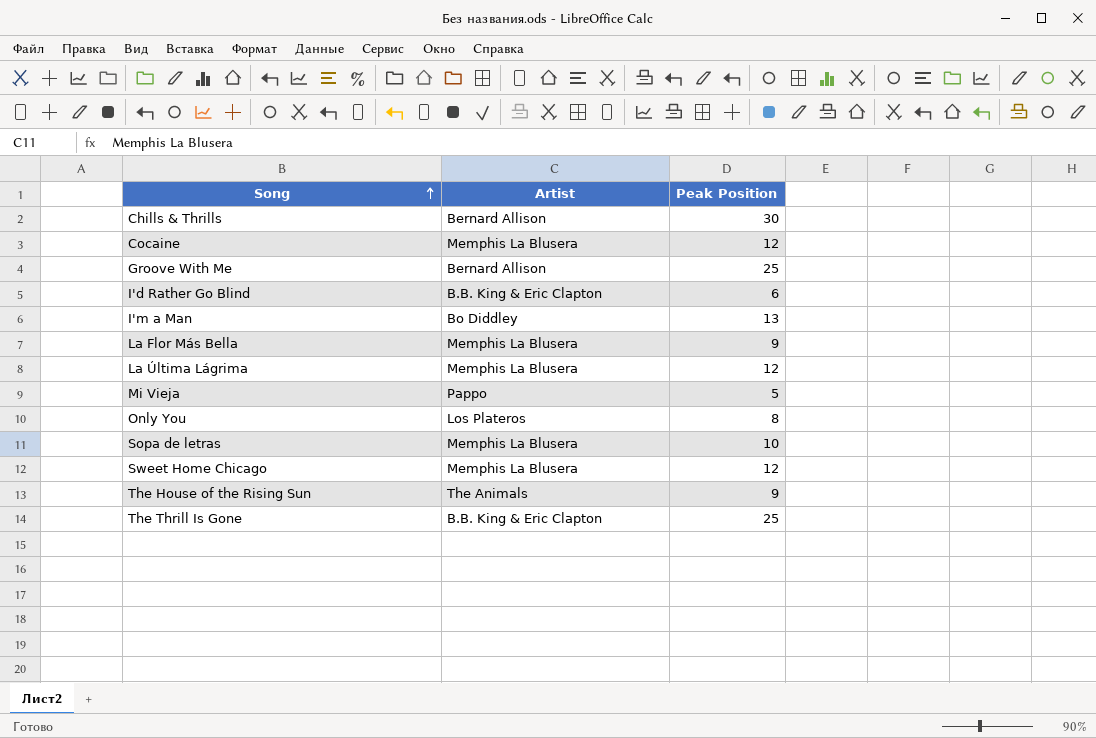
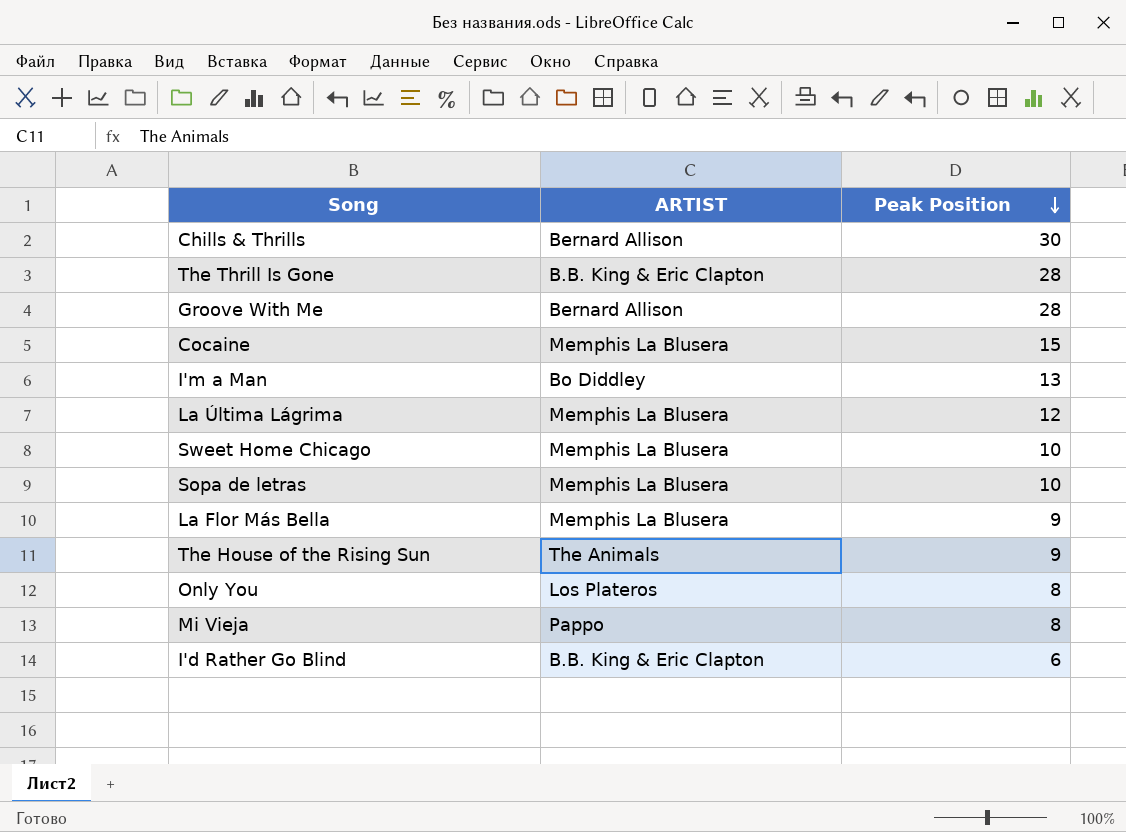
row order: Song ascending -> Peak Position descending
column name: Artist -> ARTIST
The Thrill Is Gone | Peak Position: 25 -> 28
Groove With Me | Peak Position: 25 -> 28
Cocaine | Peak Position: 12 -> 15
Sweet Home Chicago | Peak Position: 12 -> 10
Mi Vieja | Peak Position: 5 -> 8

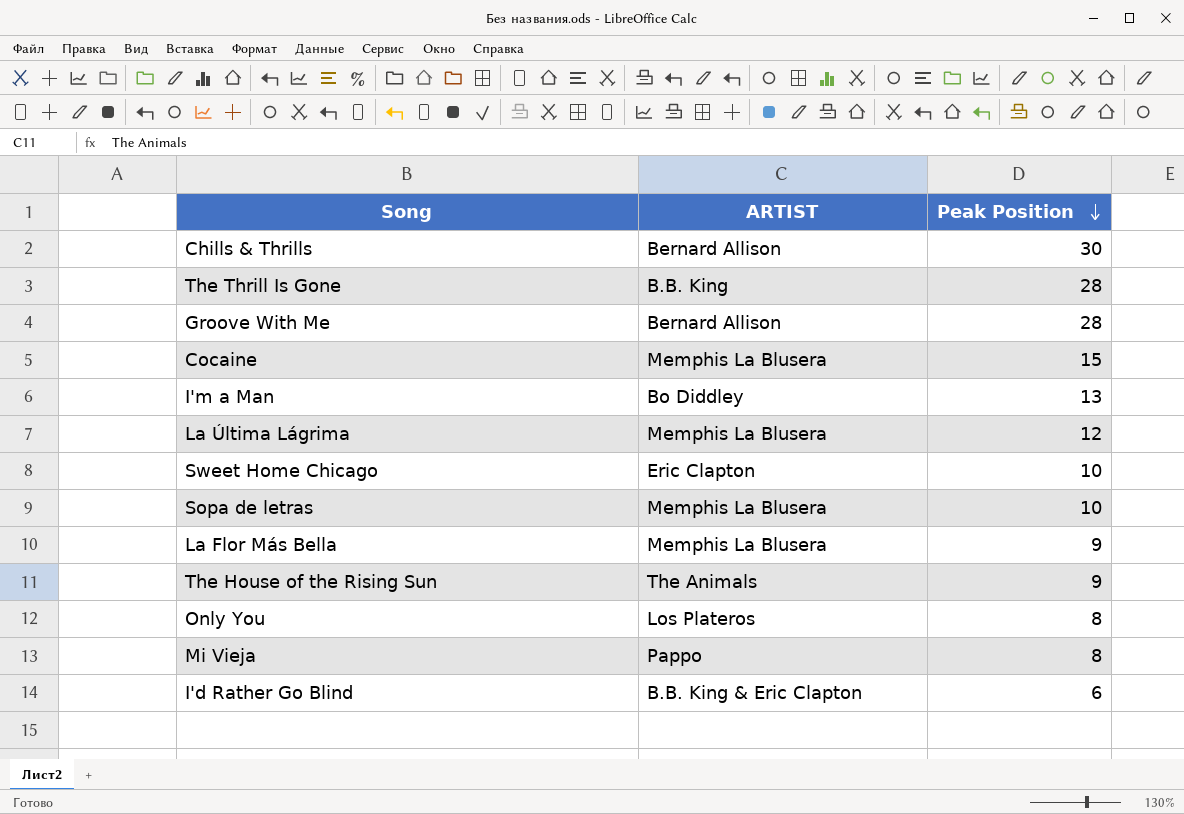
The Thrill Is Gone | ARTIST: B.B. King & Eric Clapton -> B.B. King
Sweet Home Chicago | ARTIST: Memphis La Blusera -> Eric Clapton

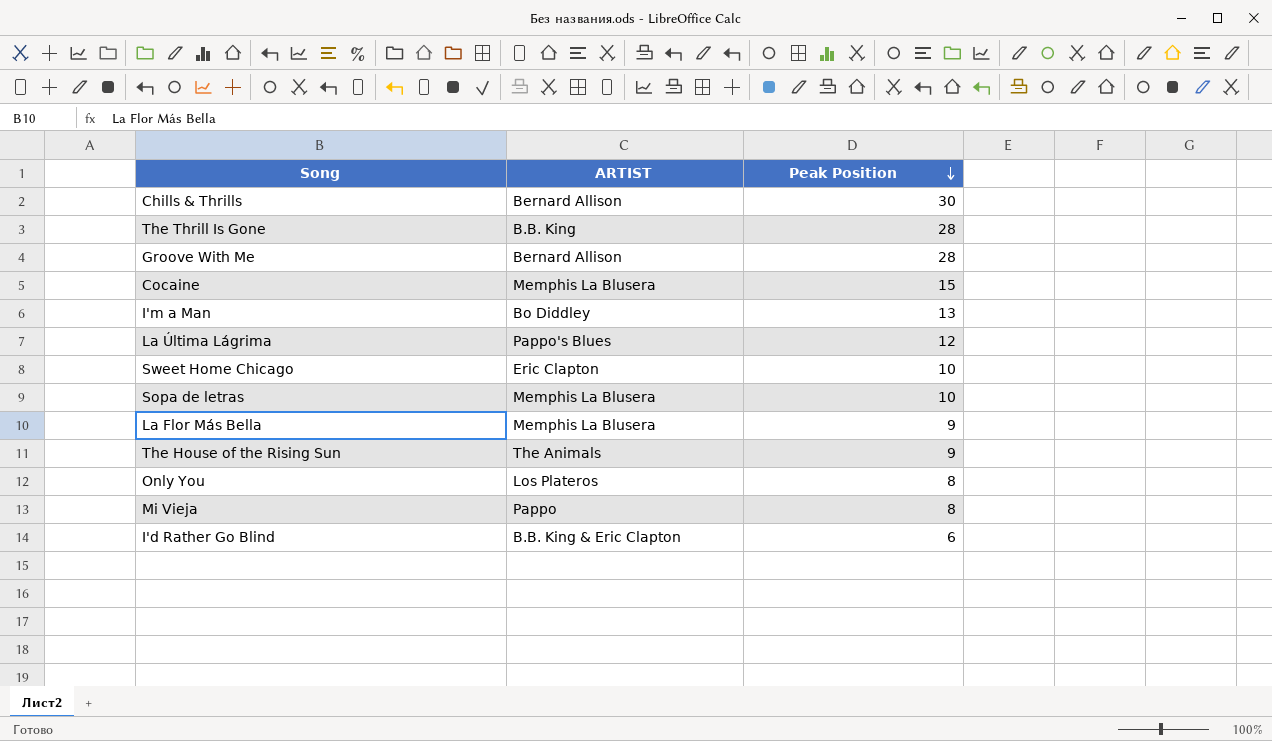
La Última Lágrima | ARTIST: Memphis La Blusera -> Pappo's Blues

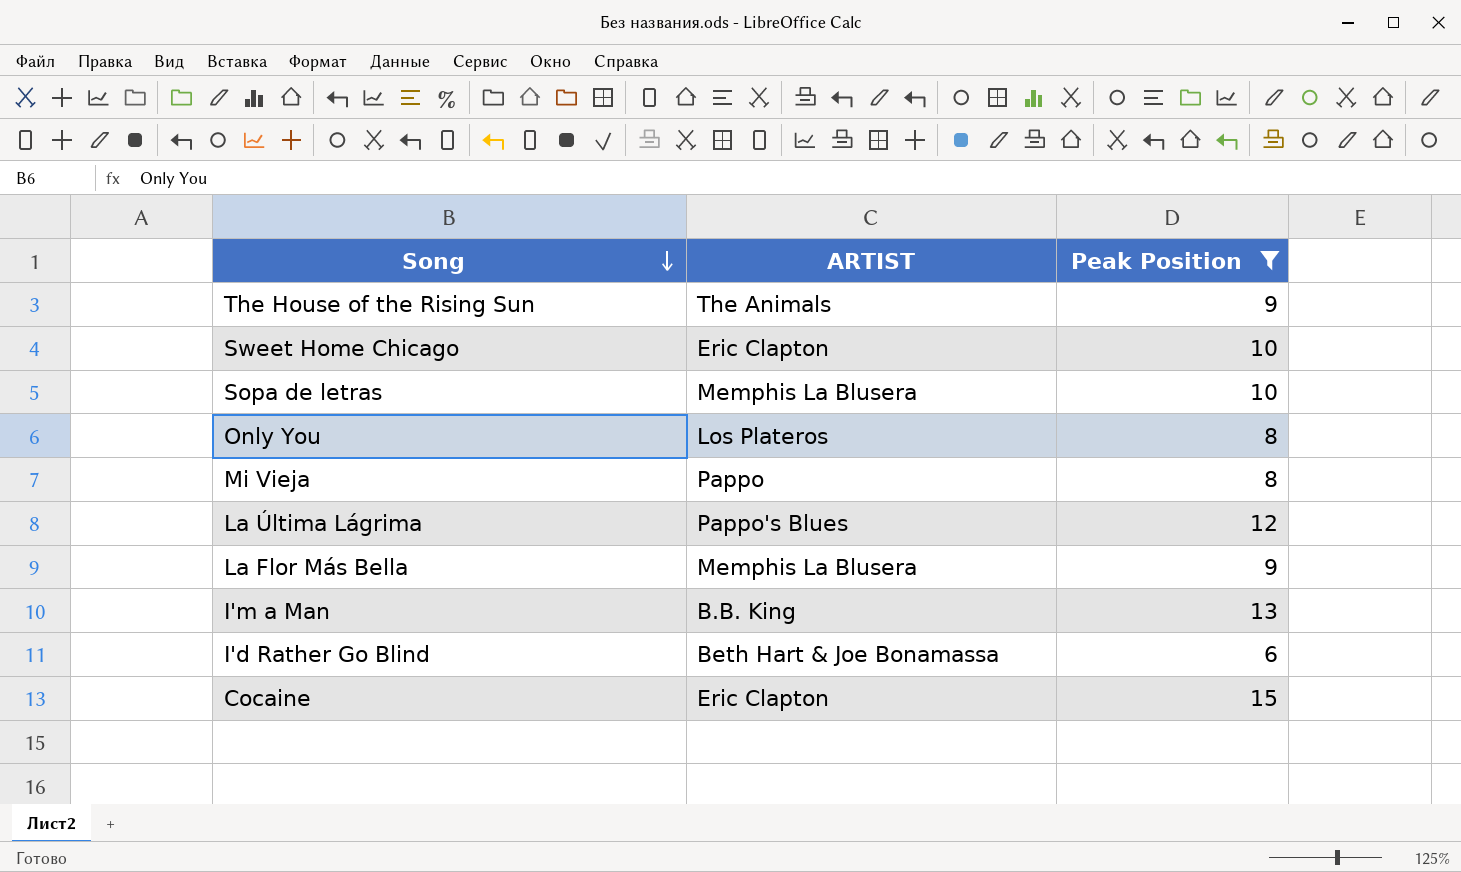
filter: none -> Peak Position <= 15
row order: Peak Position descending -> Song descending
I'm a Man | ARTIST: Bo Diddley -> B.B. King
I'd Rather Go Blind | ARTIST: B.B. King & Eric Clapton -> Beth Hart & Joe Bonamassa
Cocaine | ARTIST: Memphis La Blusera -> Eric Clapton

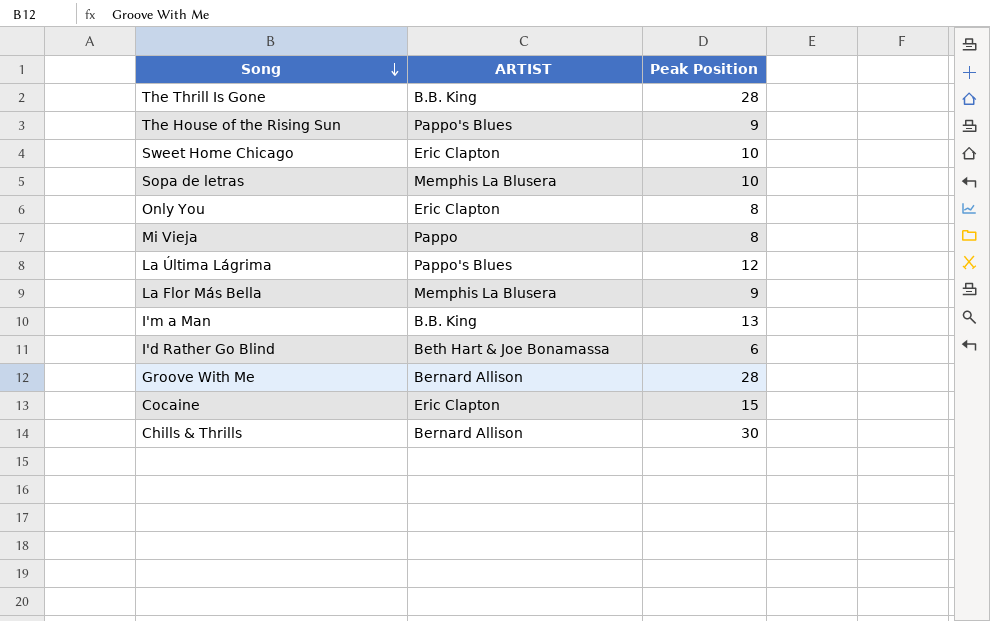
filter: Peak Position <= 15 -> none
The House of the Rising Sun | ARTIST: The Animals -> Pappo's Blues
Only You | ARTIST: Los Plateros -> Eric Clapton

